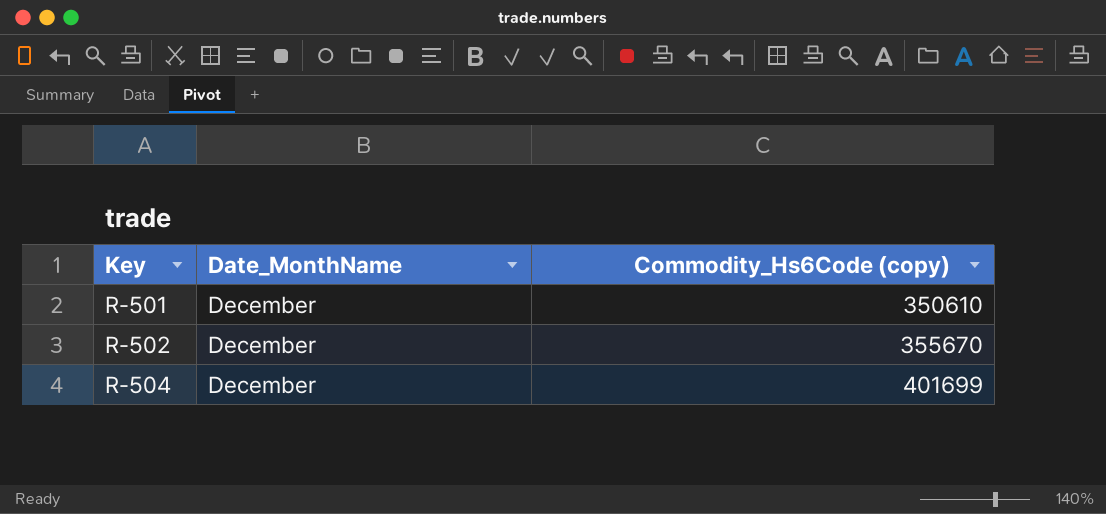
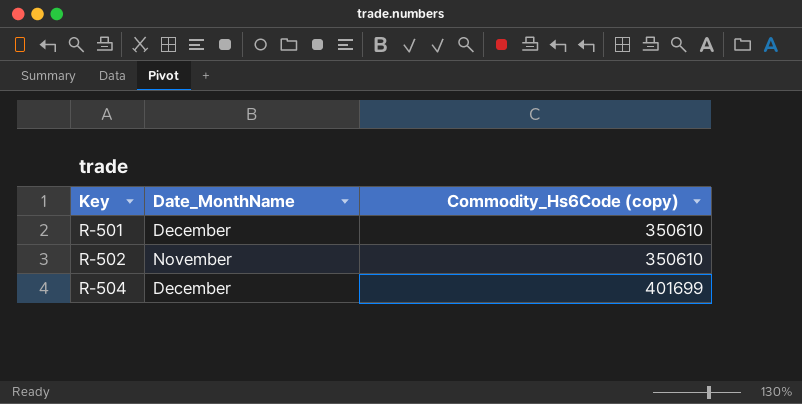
R-502 | Date_MonthName: December -> November
R-502 | Commodity_Hs6Code (copy): 355670 -> 350610

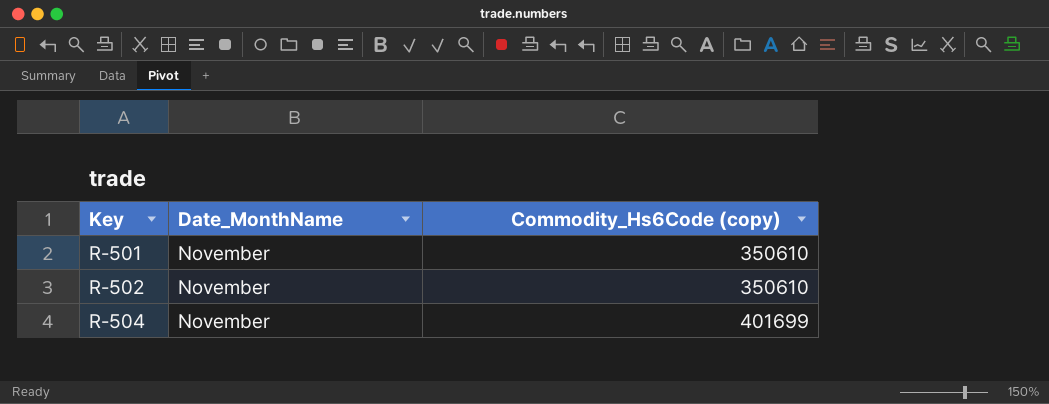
R-501 | Date_MonthName: December -> November
R-504 | Date_MonthName: December -> November

